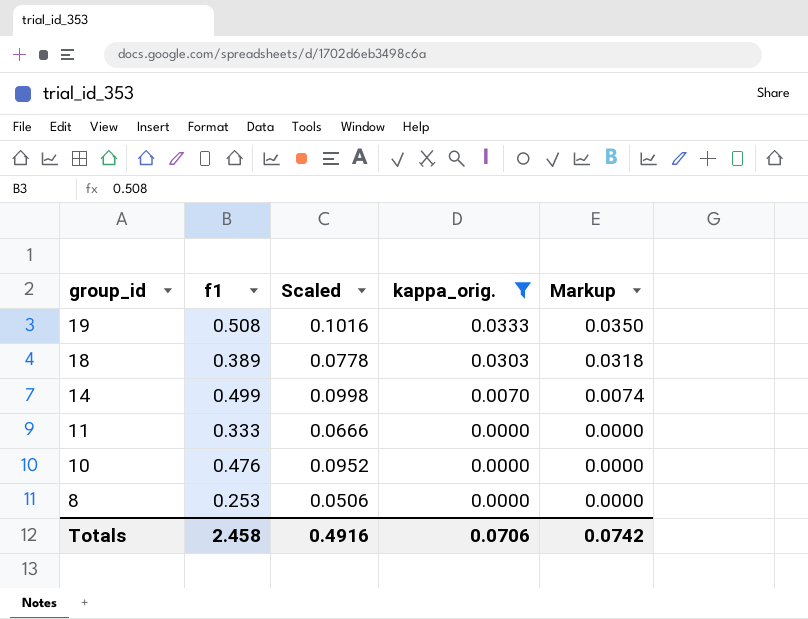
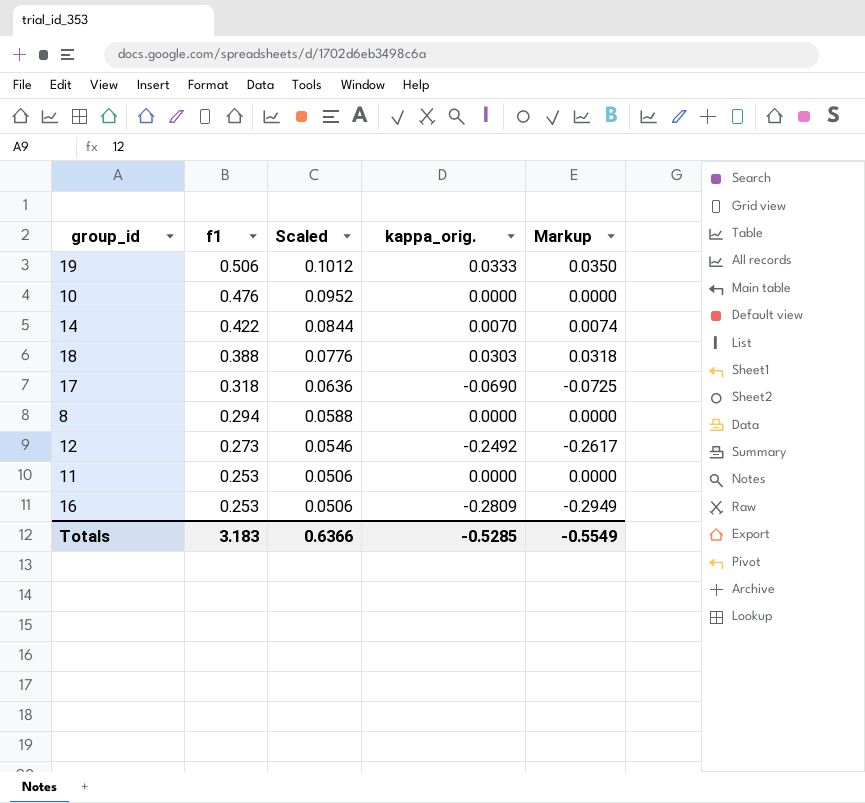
filter: kappa_orig. >= 0.0000 -> none
row order: group_id descending -> f1 descending
19 | f1: 0.508 -> 0.506
19 | Scaled: 0.1016 -> 0.1012
14 | f1: 0.499 -> 0.422
14 | Scaled: 0.0998 -> 0.0844
18 | f1: 0.389 -> 0.388
18 | Scaled: 0.0778 -> 0.0776
8 | f1: 0.253 -> 0.294
8 | Scaled: 0.0506 -> 0.0588
11 | f1: 0.333 -> 0.253
11 | Scaled: 0.0666 -> 0.0506
Totals | f1: 2.458 -> 3.183
Totals | Scaled: 0.4916 -> 0.6366
Totals | kappa_orig.: 0.0706 -> -0.5285
Totals | Markup: 0.0742 -> -0.5549

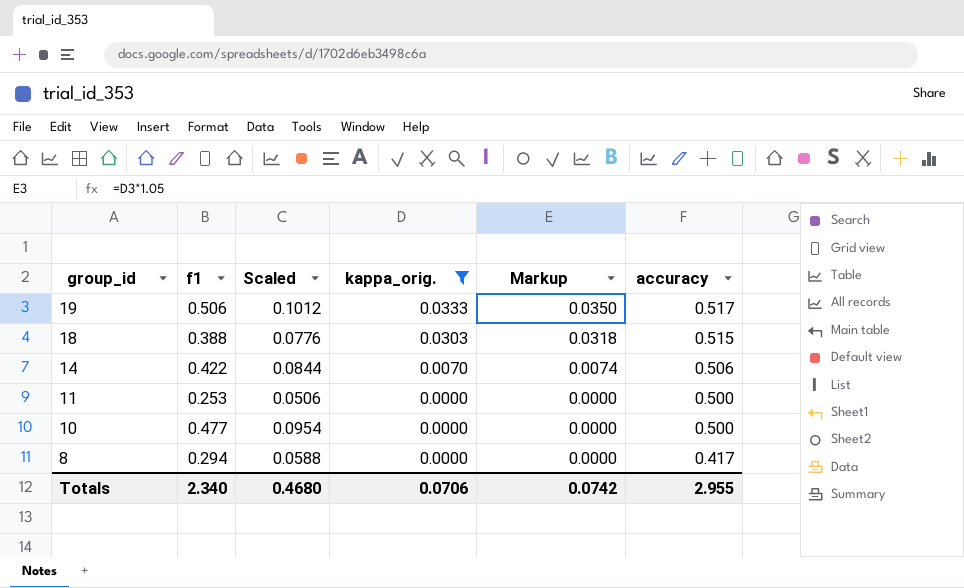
filter: none -> kappa_orig. >= 0.0000
row order: f1 descending -> group_id descending
column accuracy | position: none -> 6
10 | f1: 0.476 -> 0.477
10 | Scaled: 0.0952 -> 0.0954
Totals | f1: 3.183 -> 2.340
Totals | Scaled: 0.6366 -> 0.4680
Totals | kappa_orig.: -0.5285 -> 0.0706
Totals | Markup: -0.5549 -> 0.0742

